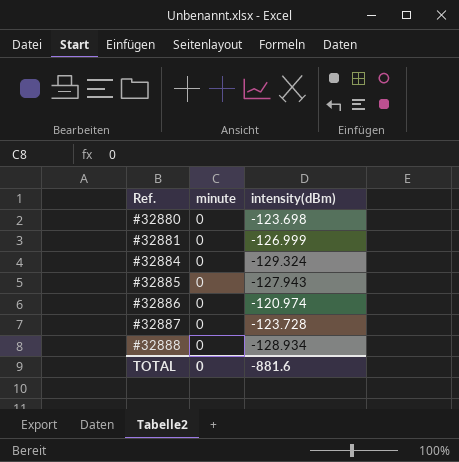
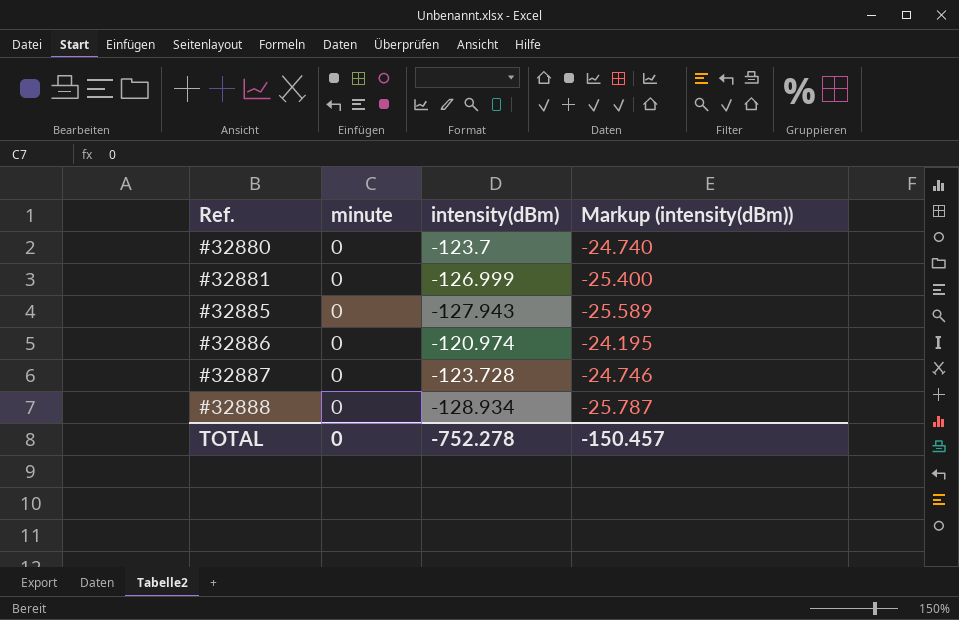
column Markup (intensity(dBm)) | formula: none -> [intensity(dBm)] * 0.2
row #32884: 0 | -129.324 -> none
#32880 | intensity(dBm): -123.698 -> -123.7
TOTAL | intensity(dBm): -881.6 -> -752.278

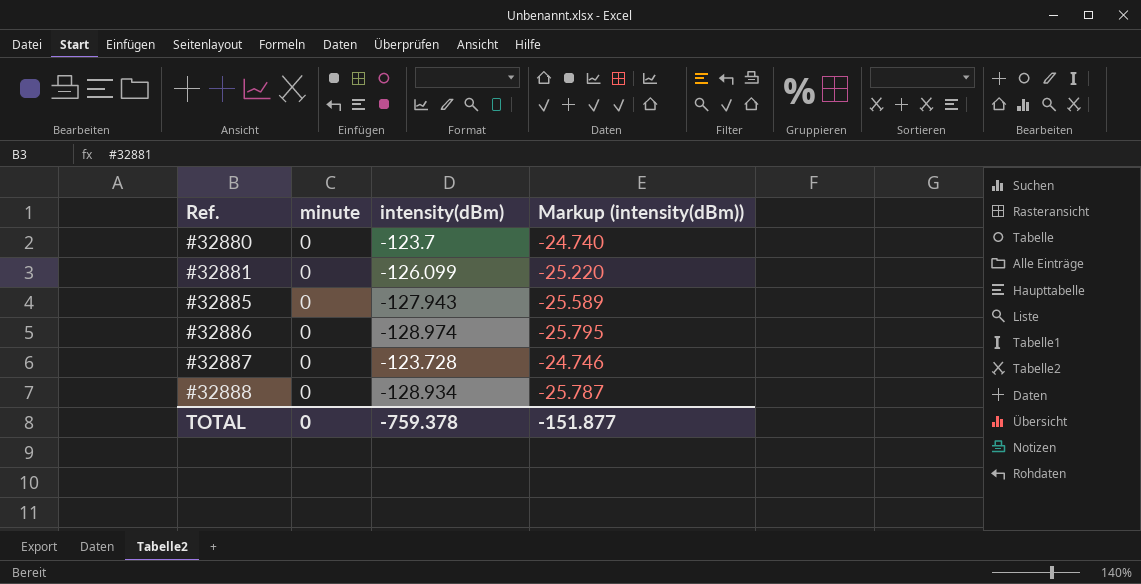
#32881 | intensity(dBm): -126.999 -> -126.099
#32881 | Markup (intensity(dBm)): -25.400 -> -25.220
#32886 | intensity(dBm): -120.974 -> -128.974
#32886 | Markup (intensity(dBm)): -24.195 -> -25.795
TOTAL | intensity(dBm): -752.278 -> -759.378
TOTAL | Markup (intensity(dBm)): -150.457 -> -151.877

